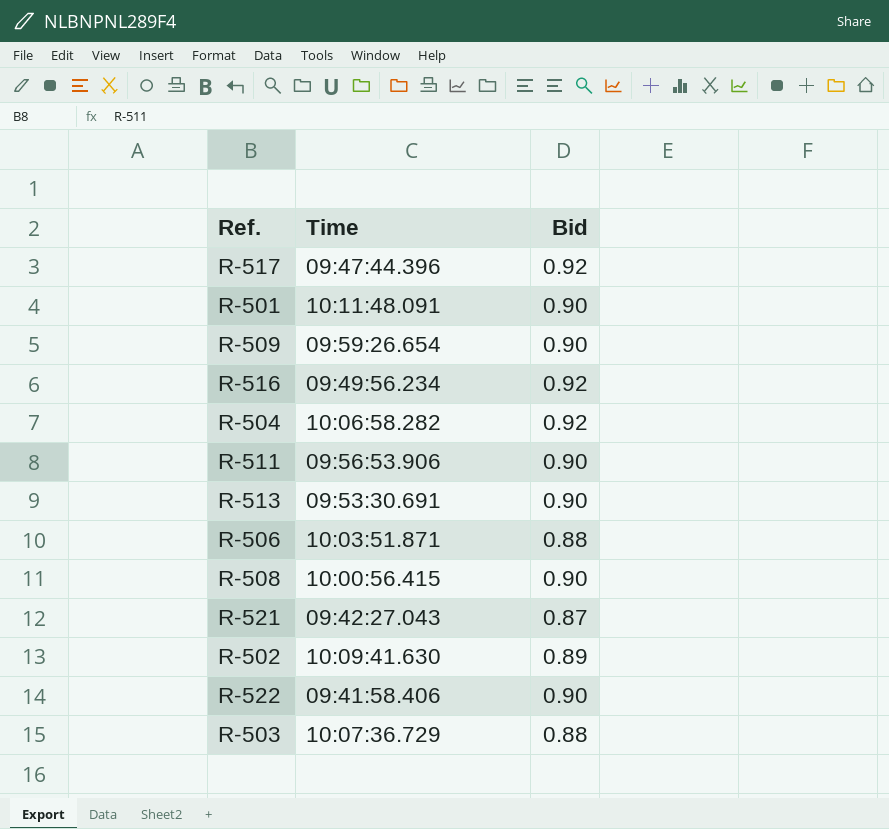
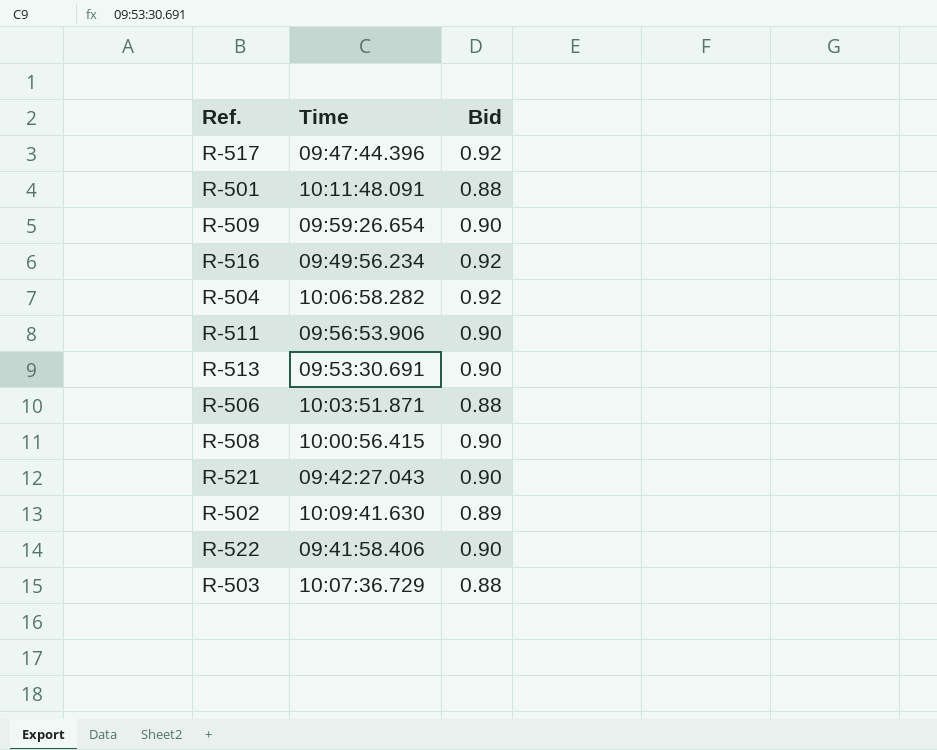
R-501 | Bid: 0.90 -> 0.88
R-521 | Bid: 0.87 -> 0.90

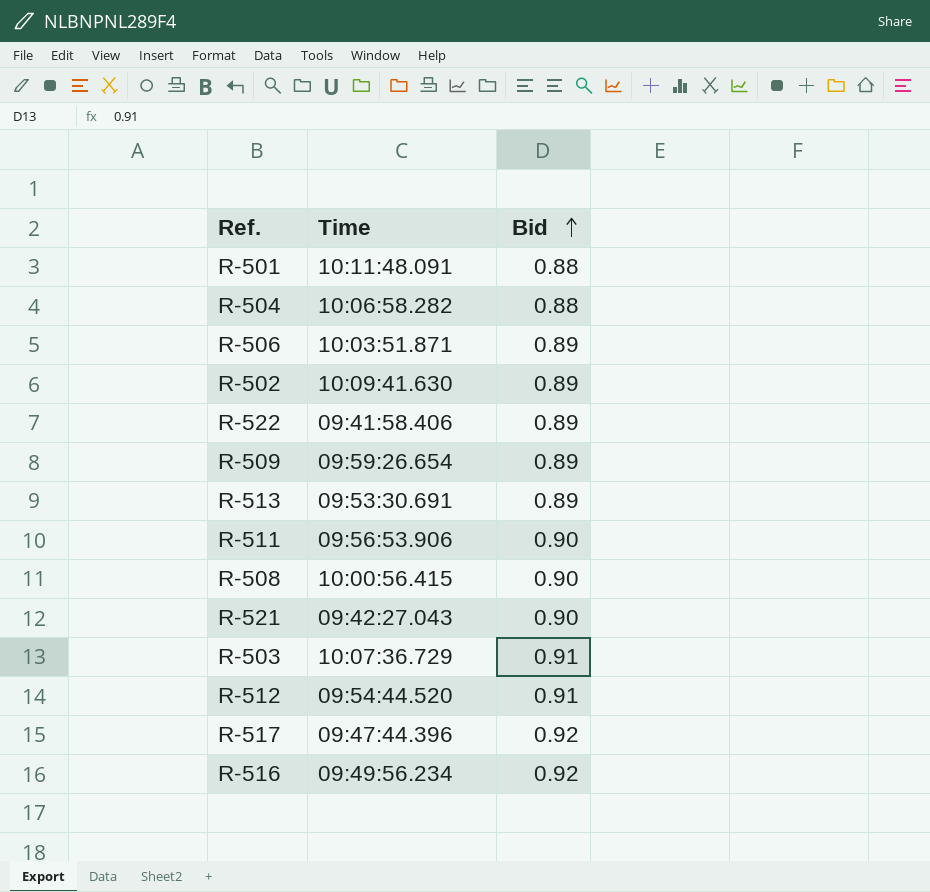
row order: none -> Bid ascending
R-504 | Bid: 0.92 -> 0.88
R-506 | Bid: 0.88 -> 0.89
R-522 | Bid: 0.90 -> 0.89
R-509 | Bid: 0.90 -> 0.89
R-513 | Bid: 0.90 -> 0.89
R-503 | Bid: 0.88 -> 0.91
row R-512: none -> 09:54:44.520 | 0.91

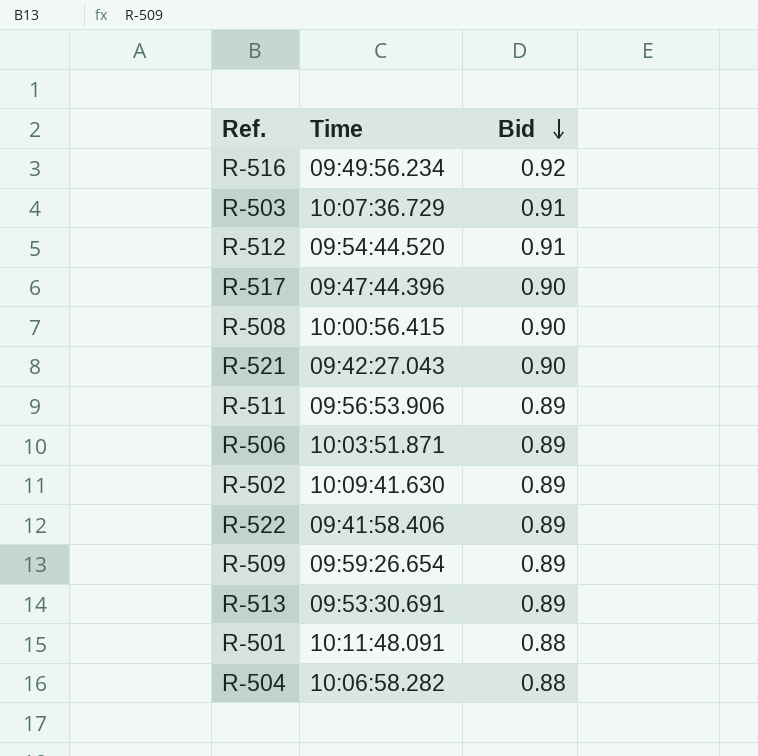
row order: Bid ascending -> Bid descending
R-517 | Bid: 0.92 -> 0.90
R-511 | Bid: 0.90 -> 0.89

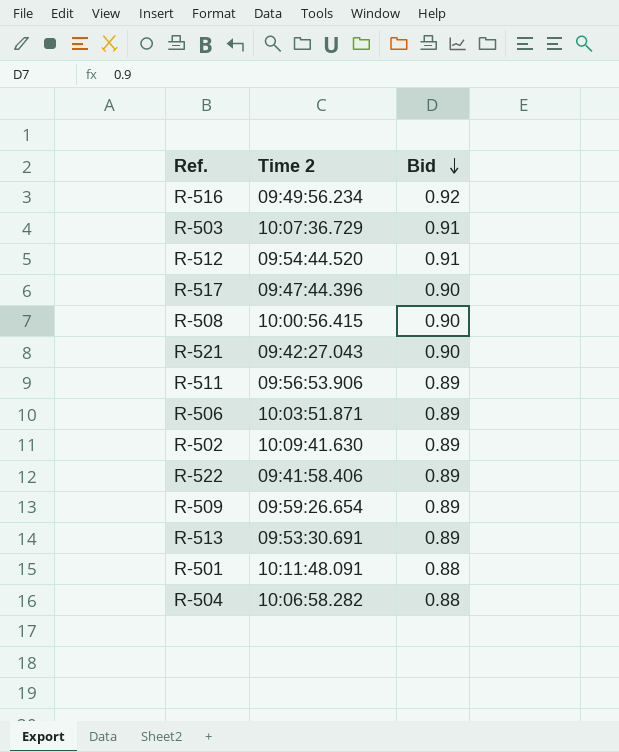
column name: Time -> Time 2

